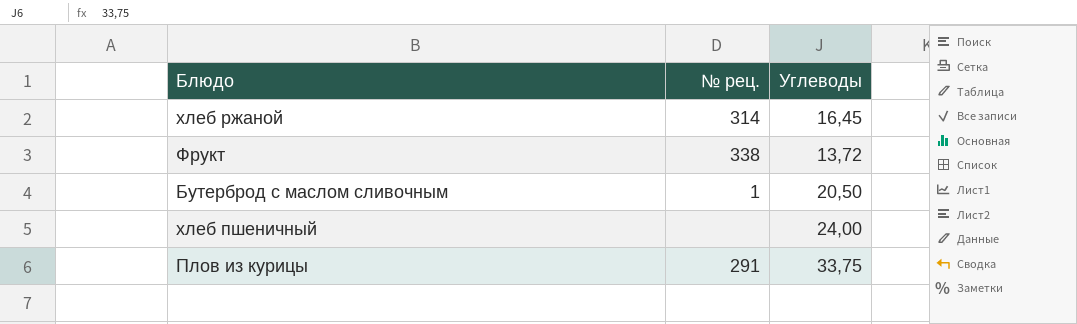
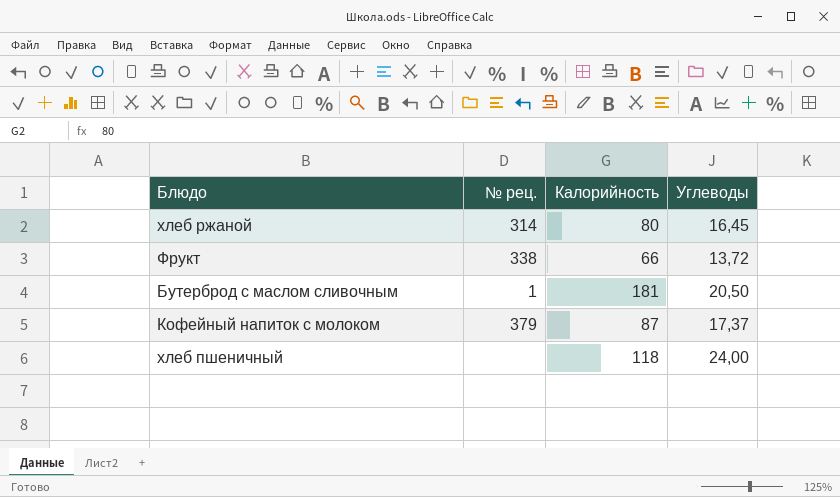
column Калорийность | position: none -> 3
row Плов из курицы: 291 | 33,75 -> none
row Кофейный напиток с молоком: none -> 379 | 87 | 17,37

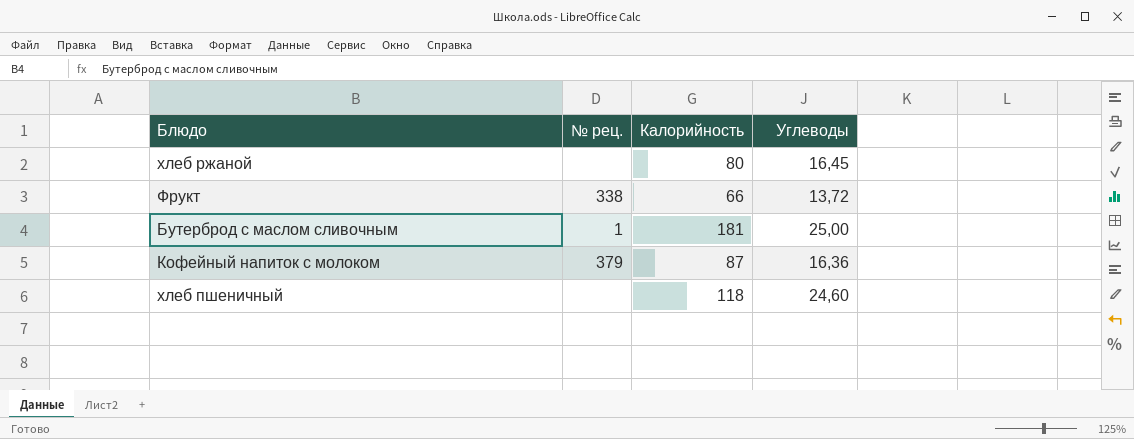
хлеб ржаной | № рец.: 314 -> none
Бутерброд с маслом сливочным | Углеводы: 20,50 -> 25,00
Кофейный напиток с молоком | Углеводы: 17,37 -> 16,36
хлеб пшеничный | Углеводы: 24,00 -> 24,60

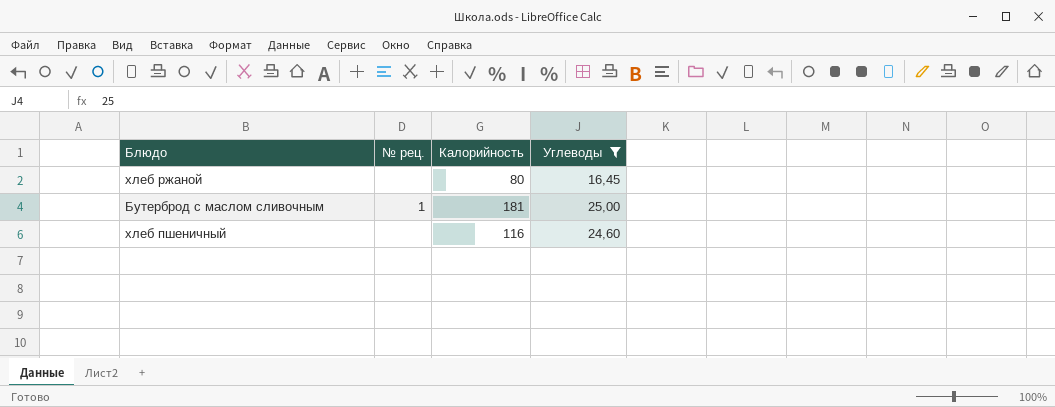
filter: none -> Углеводы >= 16,45
хлеб пшеничный | Калорийность: 118 -> 116

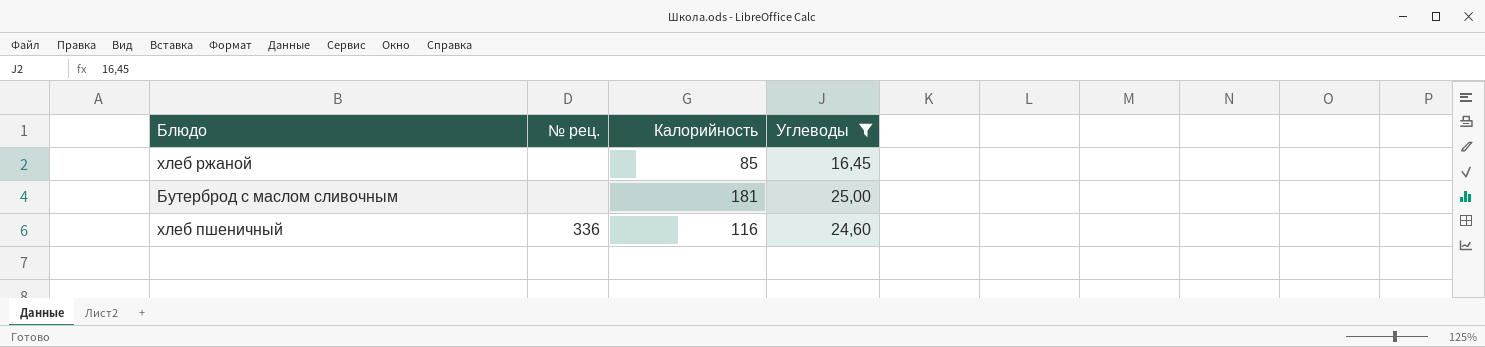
хлеб ржаной | Калорийность: 80 -> 85
Бутерброд с маслом сливочным | № рец.: 1 -> none
хлеб пшеничный | № рец.: none -> 336

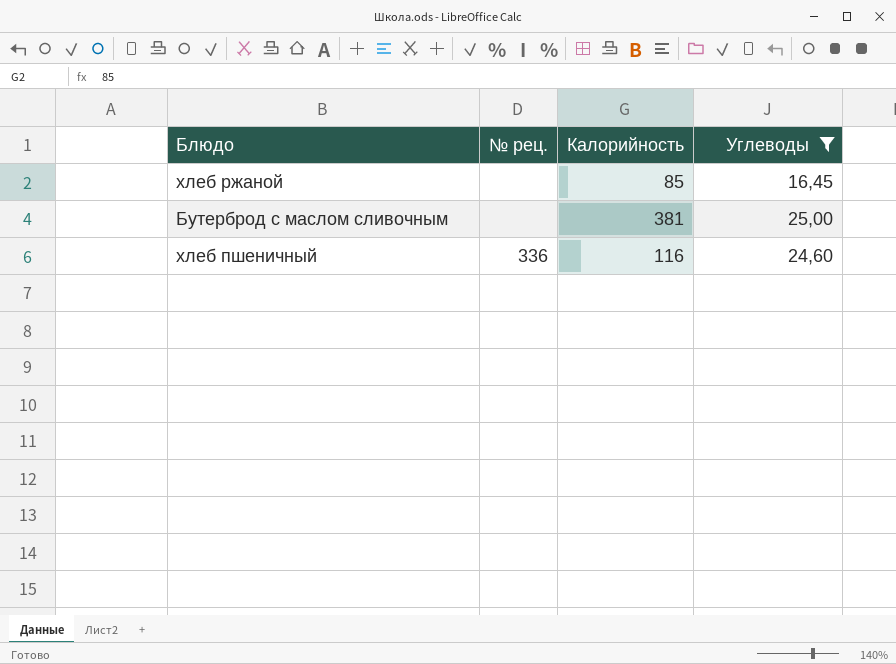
Бутерброд с маслом сливочным | Калорийность: 181 -> 381

